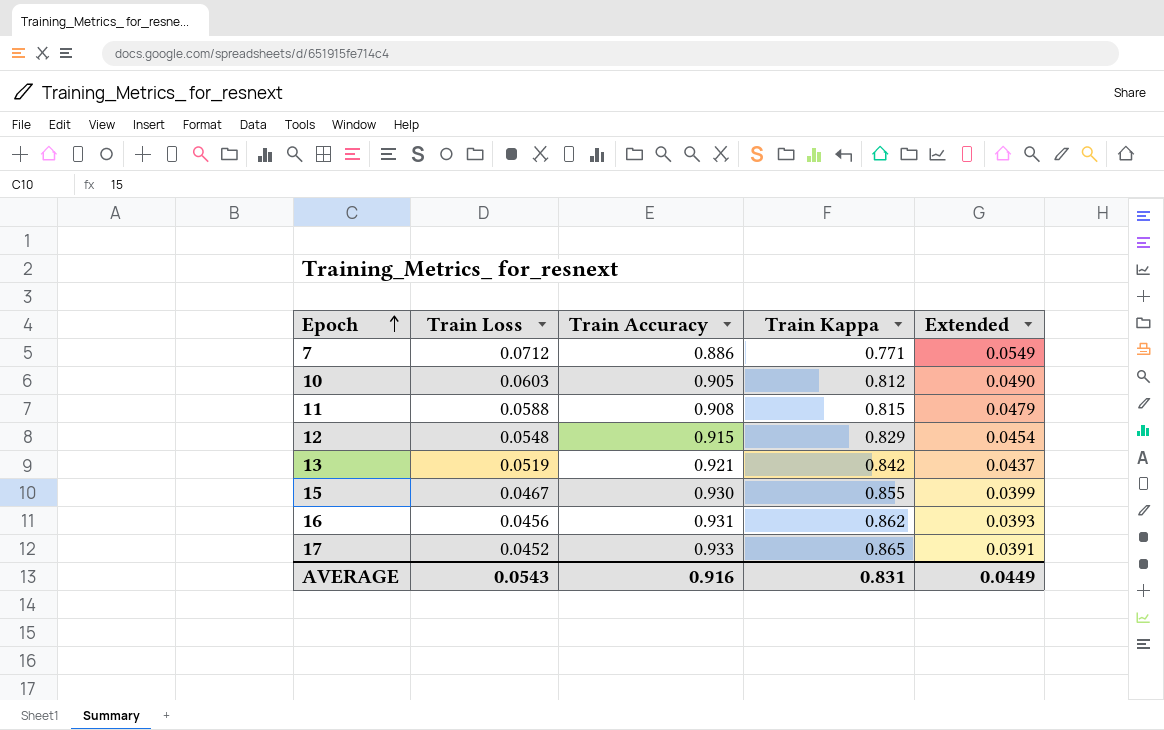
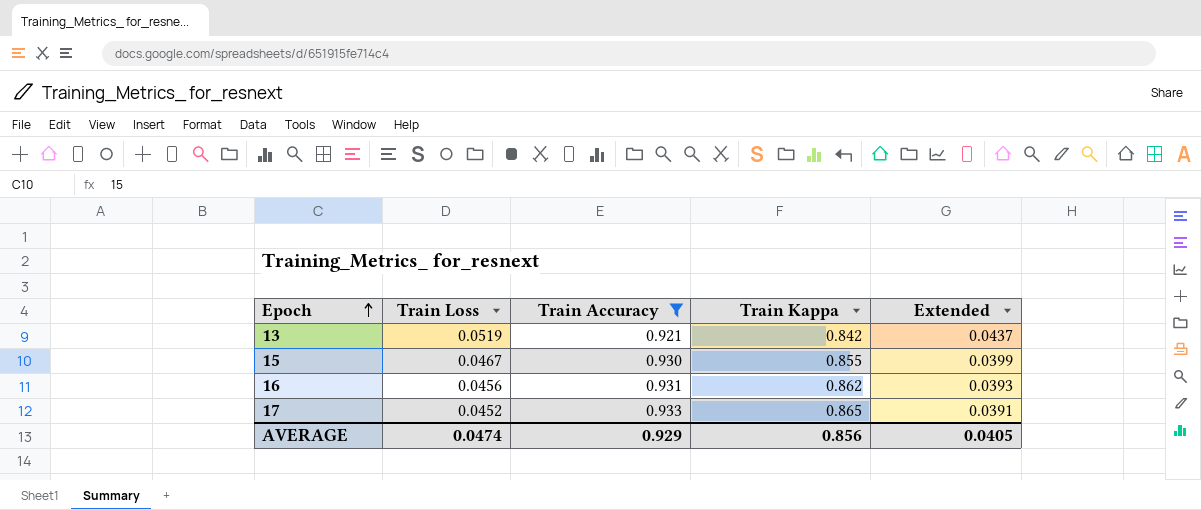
filter: none -> Train Accuracy >= 0.921
AVERAGE | Train Loss: 0.0543 -> 0.0474
AVERAGE | Train Accuracy: 0.916 -> 0.929
AVERAGE | Train Kappa: 0.831 -> 0.856
AVERAGE | Extended: 0.0449 -> 0.0405

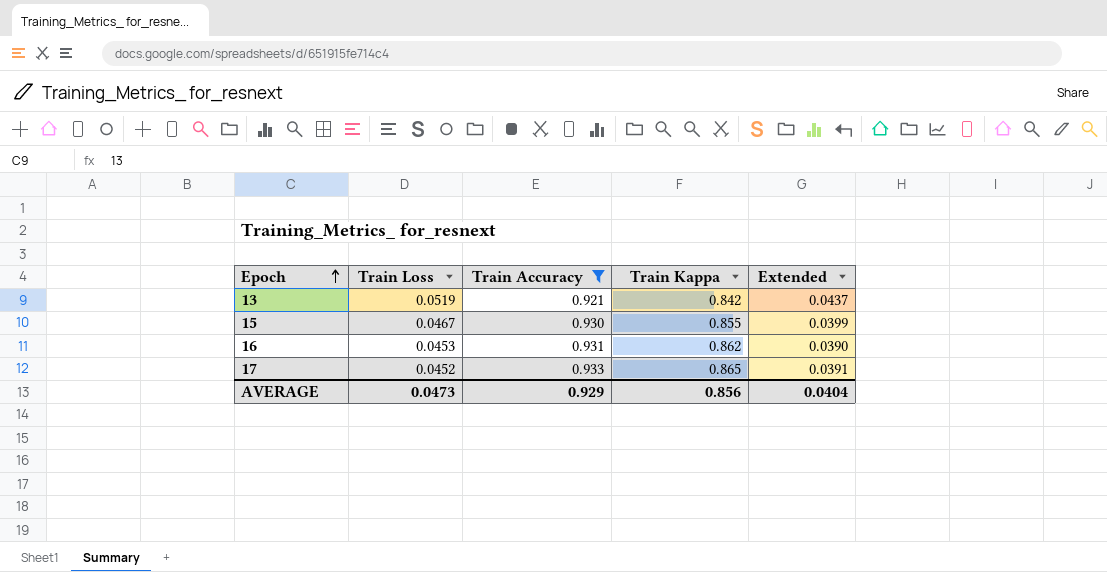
16 | Train Loss: 0.0456 -> 0.0453
16 | Extended: 0.0393 -> 0.0390
AVERAGE | Train Loss: 0.0474 -> 0.0473
AVERAGE | Extended: 0.0405 -> 0.0404

